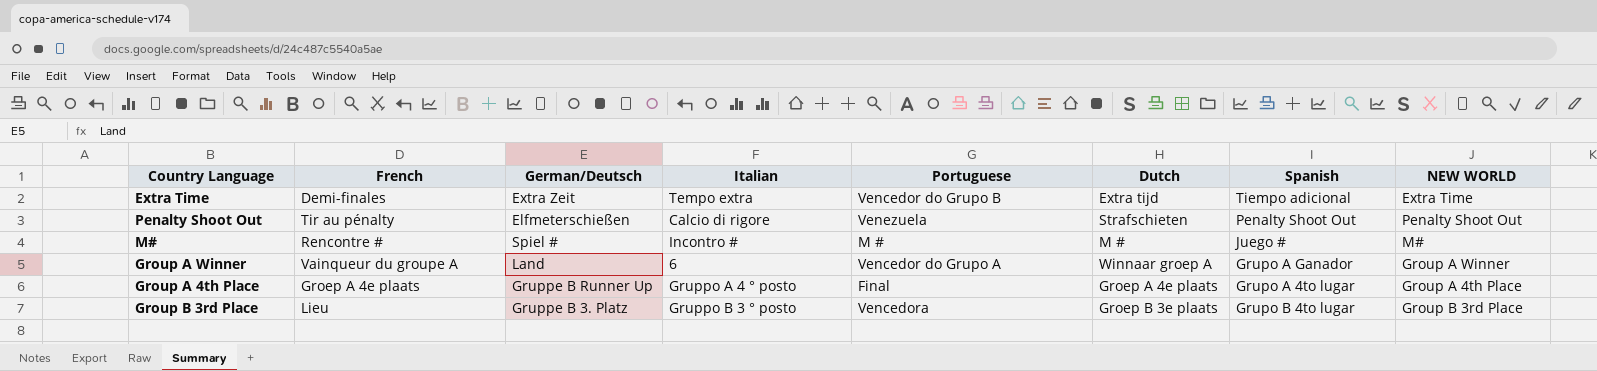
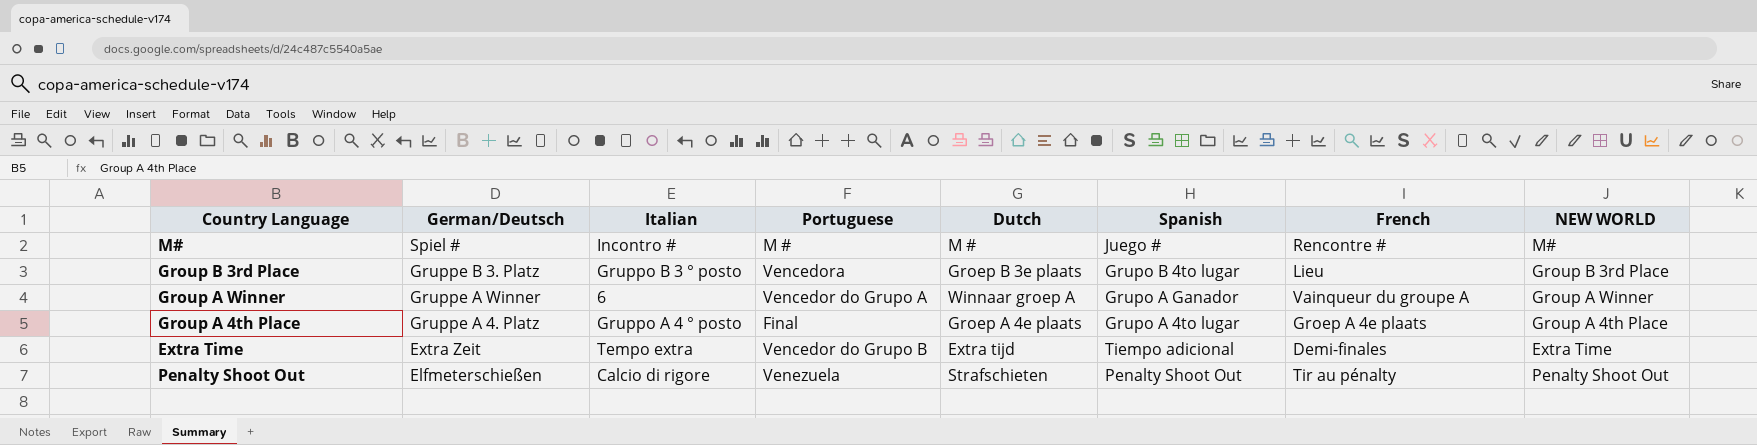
row order: none -> German/Deutsch descending
column French | position: 2 -> 7
Group A Winner | German/Deutsch: Land -> Gruppe A Winner
Group A 4th Place | German/Deutsch: Gruppe B Runner Up -> Gruppe A 4. Platz

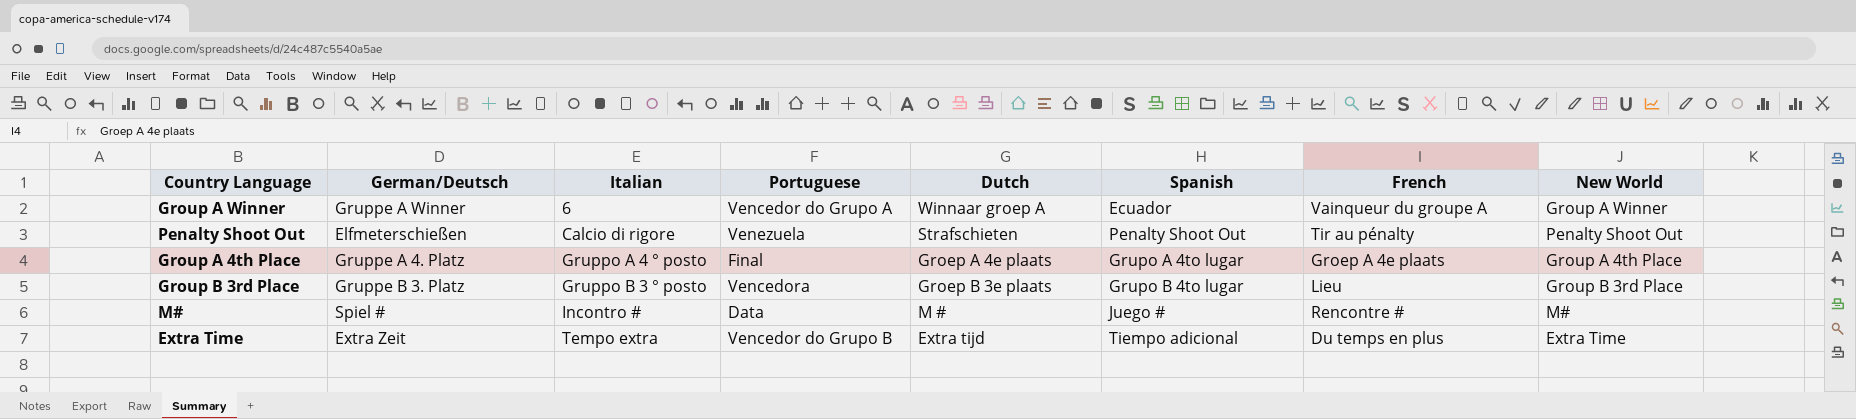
row order: German/Deutsch descending -> Italian ascending
column name: NEW WORLD -> New World
Group A Winner | Spanish: Grupo A Ganador -> Ecuador
M# | Portuguese: M # -> Data
Extra Time | French: Demi-finales -> Du temps en plus

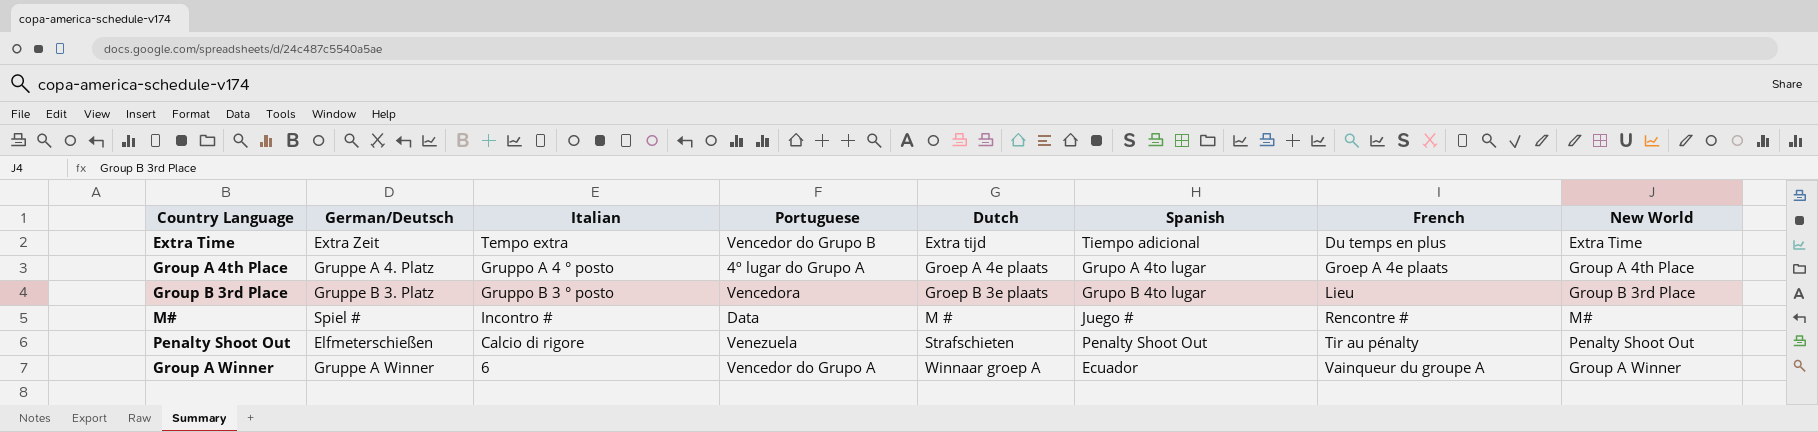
row order: Italian ascending -> Dutch ascending
Group A 4th Place | Portuguese: Final -> 4º lugar do Grupo A

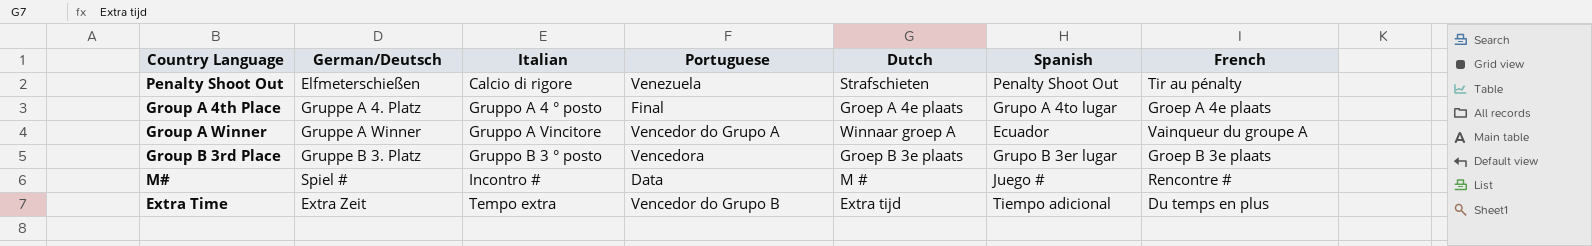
row order: Dutch ascending -> Italian ascending
column New World | position: 8 -> none
Group A 4th Place | Portuguese: 4º lugar do Grupo A -> Final
Group A Winner | Italian: 6 -> Gruppo A Vincitore
Group B 3rd Place | Spanish: Grupo B 4to lugar -> Grupo B 3er lugar
Group B 3rd Place | French: Lieu -> Groep B 3e plaats

